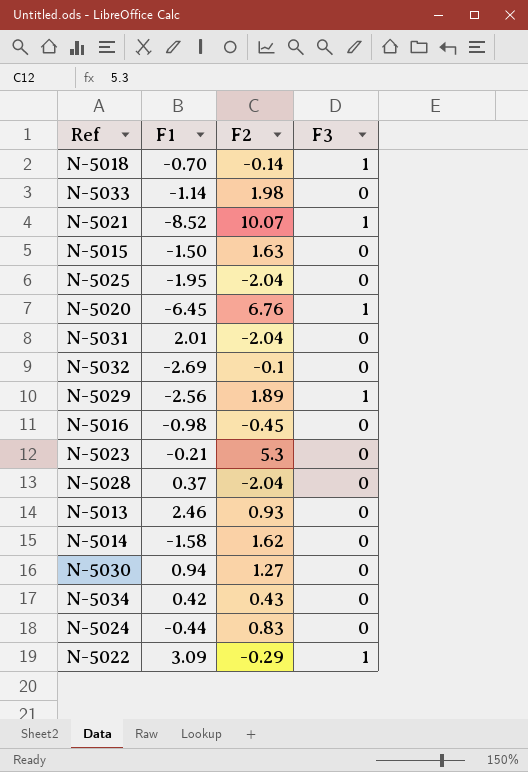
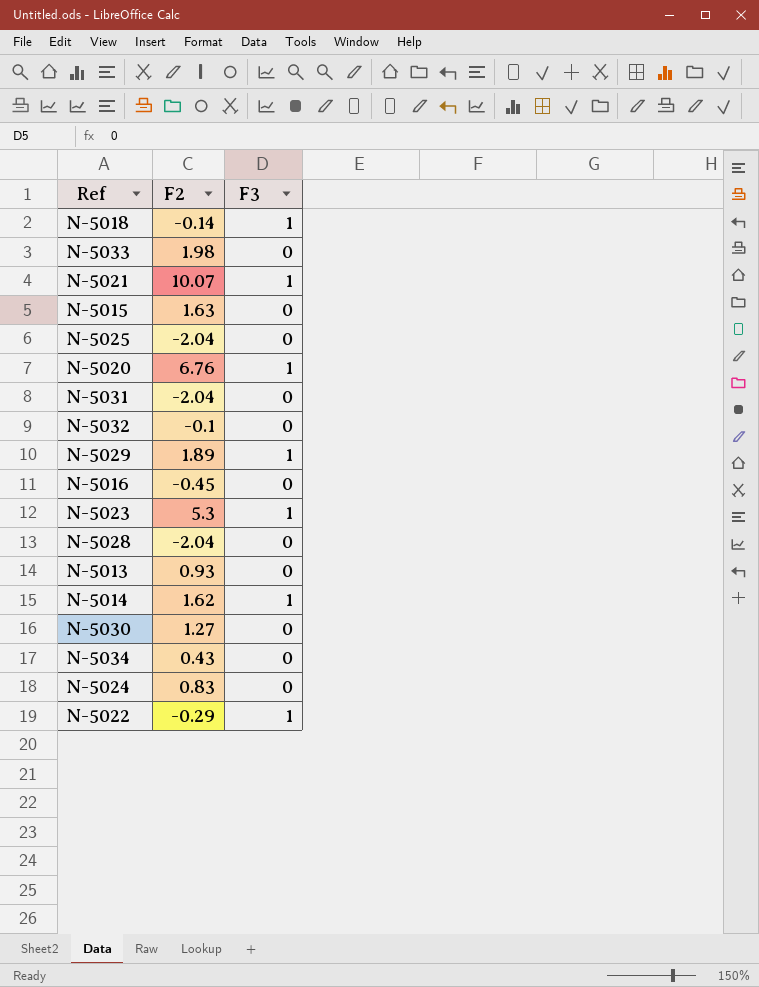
column F1 | position: 2 -> none
N-5023 | F3: 0 -> 1
N-5014 | F3: 0 -> 1

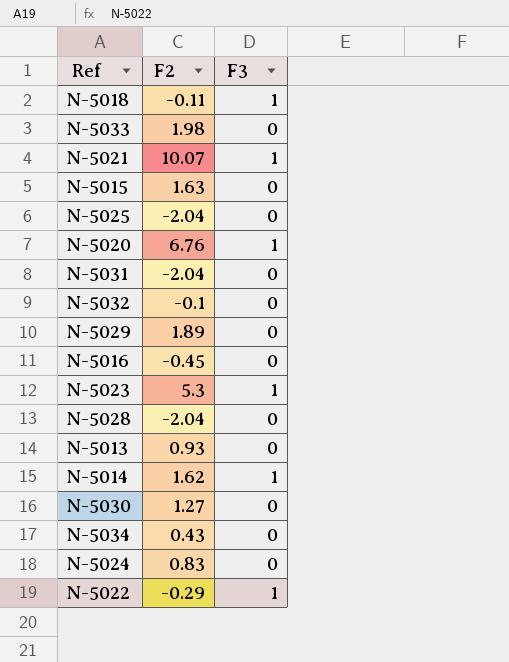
N-5018 | F2: -0.14 -> -0.11
N-5029 | F3: 1 -> 0

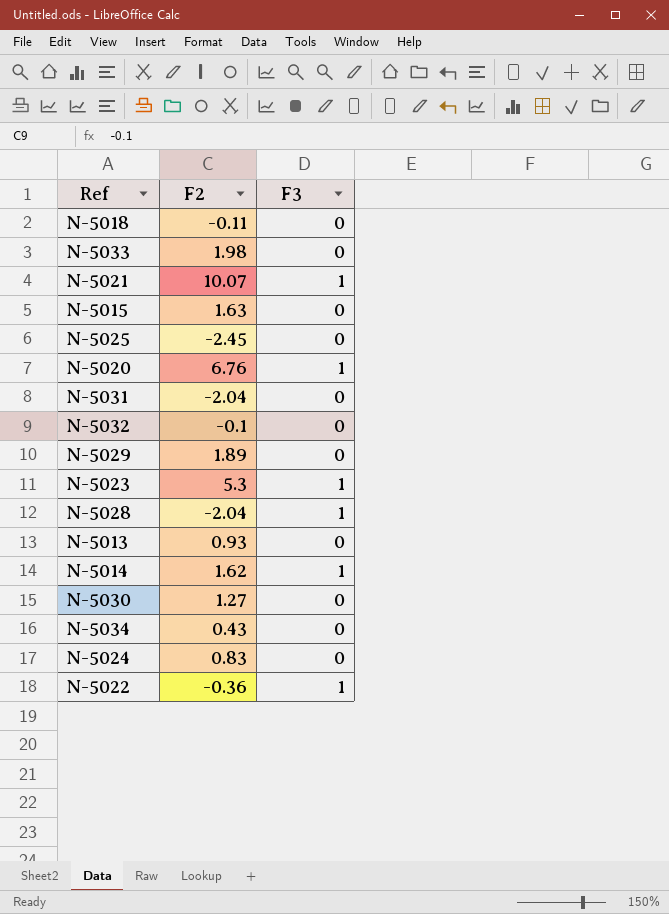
row N-5016: -0.45 | 0 -> none
N-5018 | F3: 1 -> 0
N-5025 | F2: -2.04 -> -2.45
N-5028 | F3: 0 -> 1
N-5022 | F2: -0.29 -> -0.36

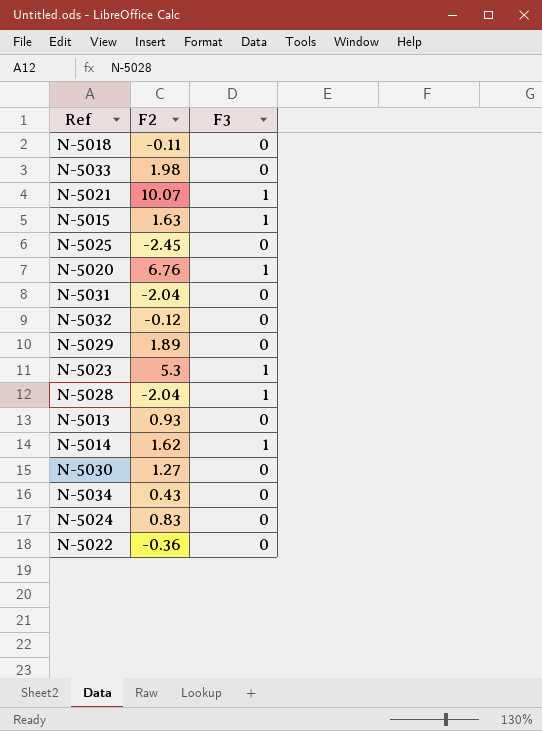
N-5015 | F3: 0 -> 1
N-5032 | F2: -0.1 -> -0.12
N-5022 | F3: 1 -> 0

